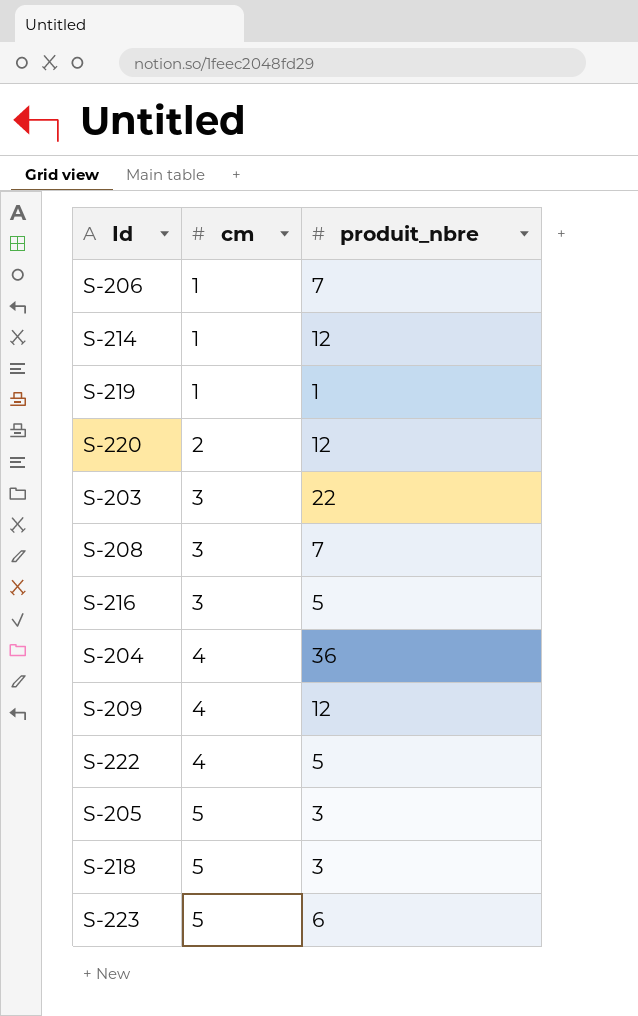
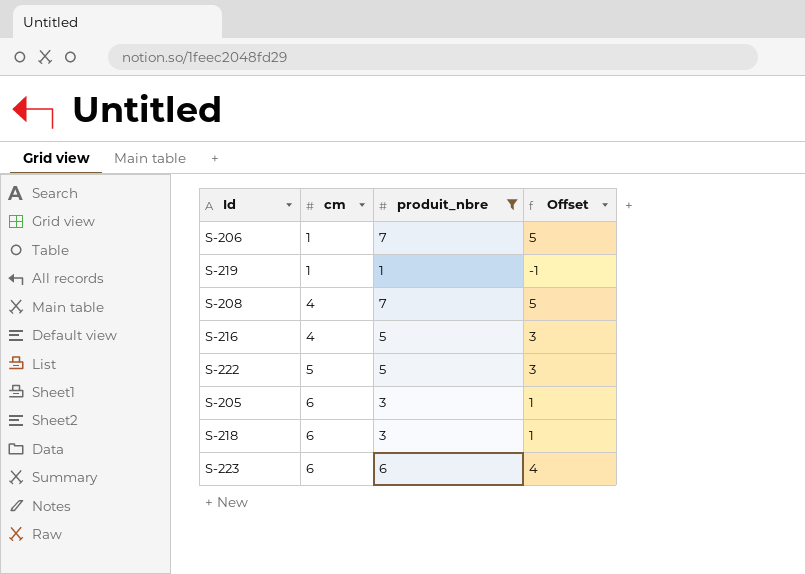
filter: none -> produit_nbre <= 7
column Offset | formula: none -> [produit_nbre] - 2
S-208 | cm: 3 -> 4
S-216 | cm: 3 -> 4
S-222 | cm: 4 -> 5
S-205 | cm: 5 -> 6
S-218 | cm: 5 -> 6
S-223 | cm: 5 -> 6

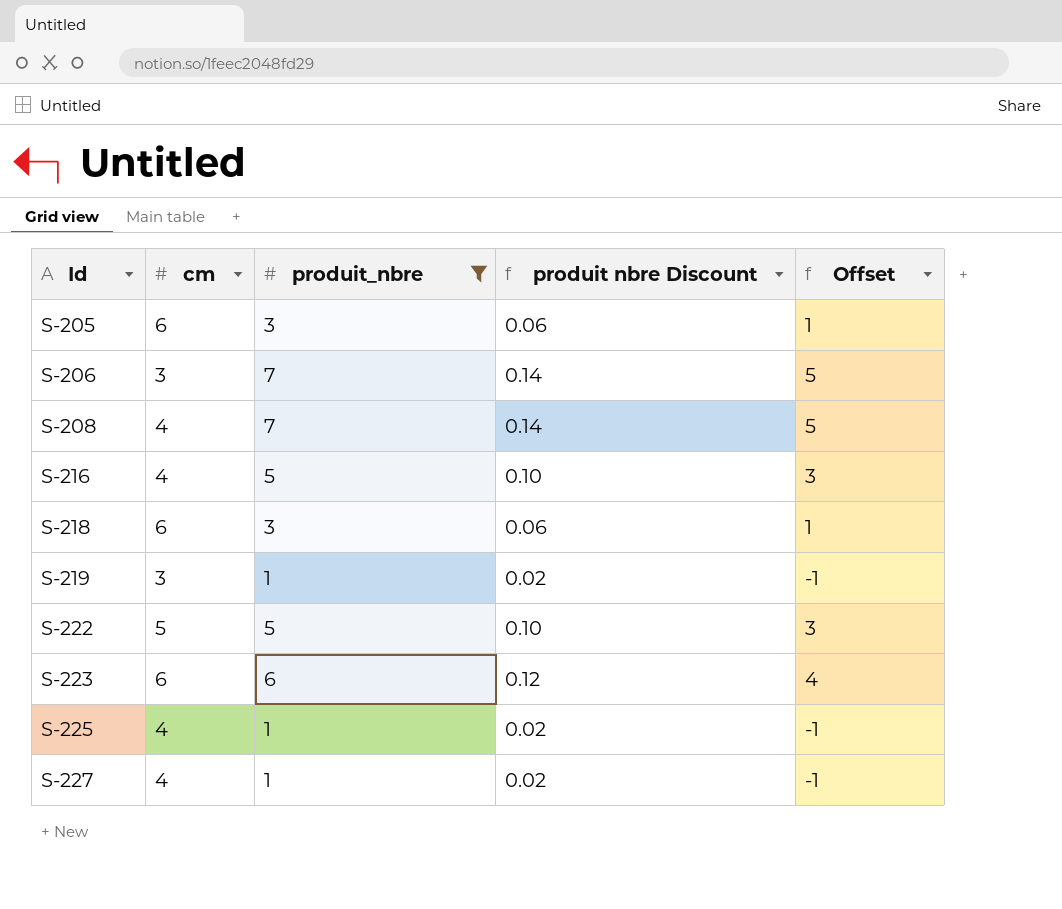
row order: cm ascending -> Id ascending
column produit nbre Discount | formula: none -> [produit_nbre] * 0.02
S-206 | cm: 1 -> 3
S-219 | cm: 1 -> 3
row S-225: none -> 4 | 1 | 0.02 | -1
row S-227: none -> 4 | 1 | 0.02 | -1

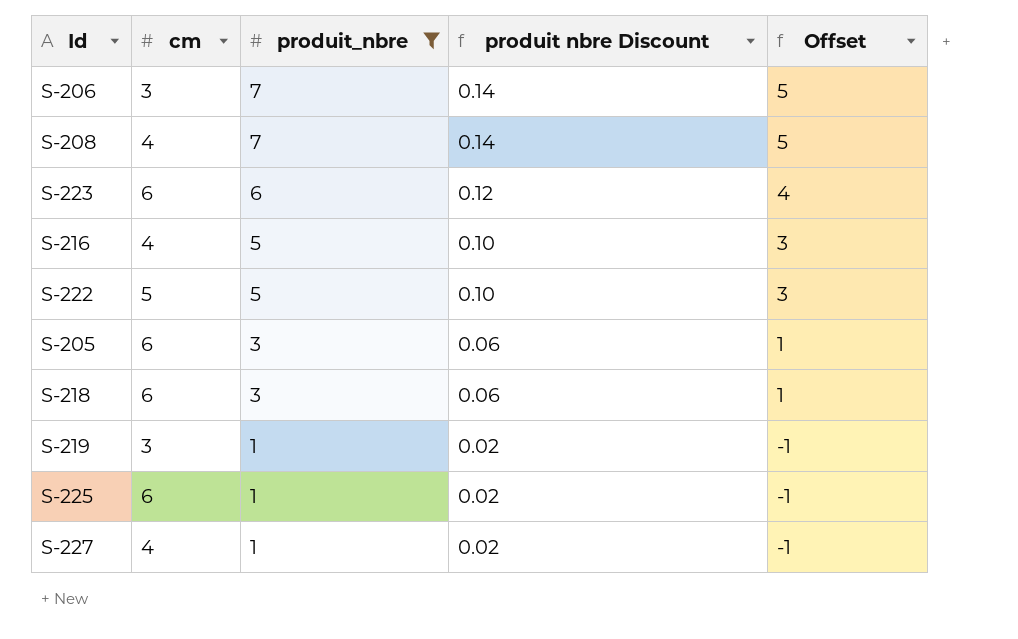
row order: Id ascending -> produit_nbre descending
S-225 | cm: 4 -> 6

